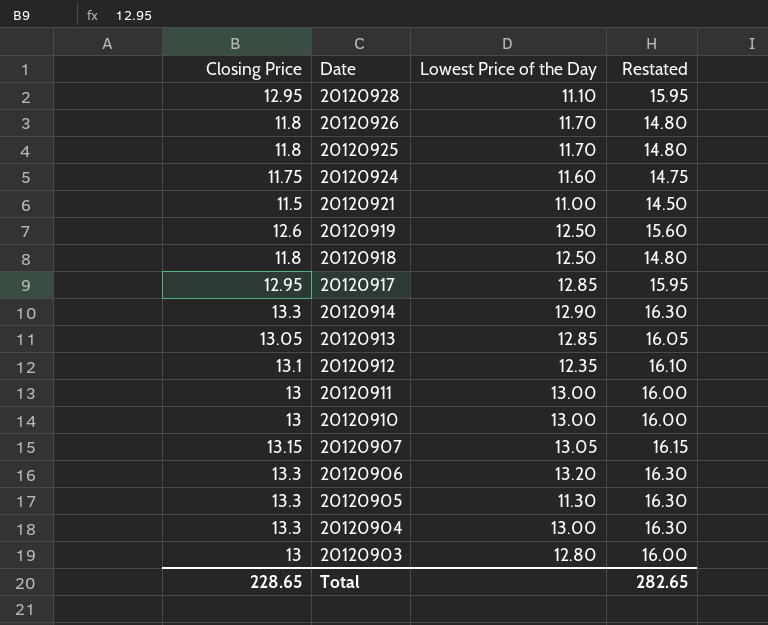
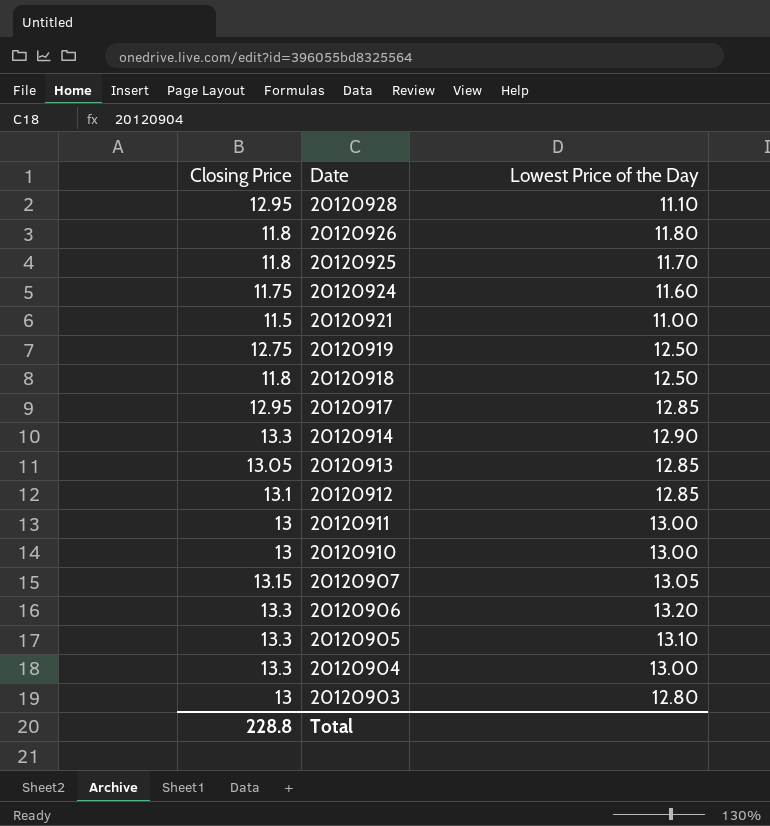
column Restated | formula: [Closing Price] + 3 -> none
20120926 | Lowest Price of the Day: 11.70 -> 11.80
20120919 | Closing Price: 12.6 -> 12.75
20120912 | Lowest Price of the Day: 12.35 -> 12.85
20120905 | Lowest Price of the Day: 11.30 -> 13.10
Total | Closing Price: 228.65 -> 228.8

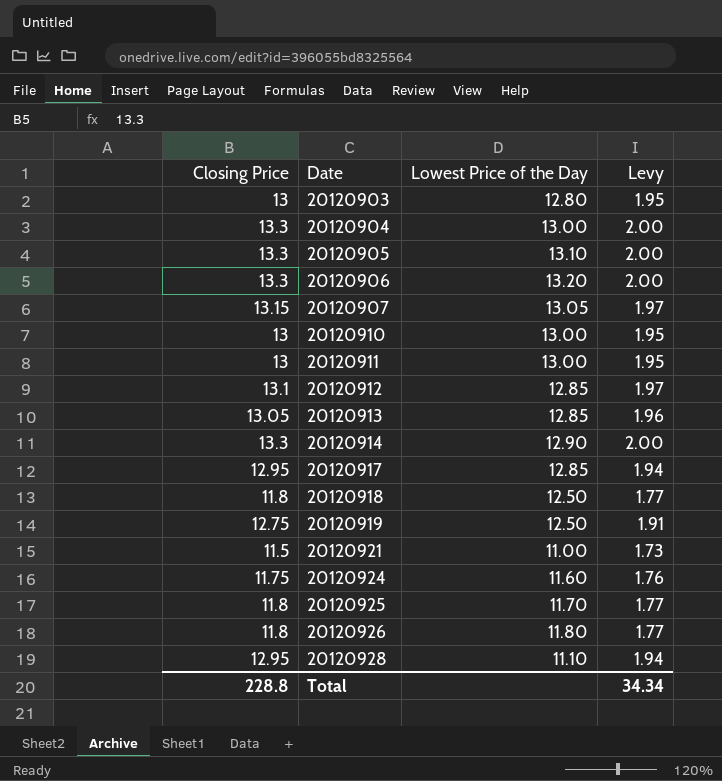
row order: Date descending -> Date ascending
column Levy | formula: none -> [Closing Price] * 0.15

